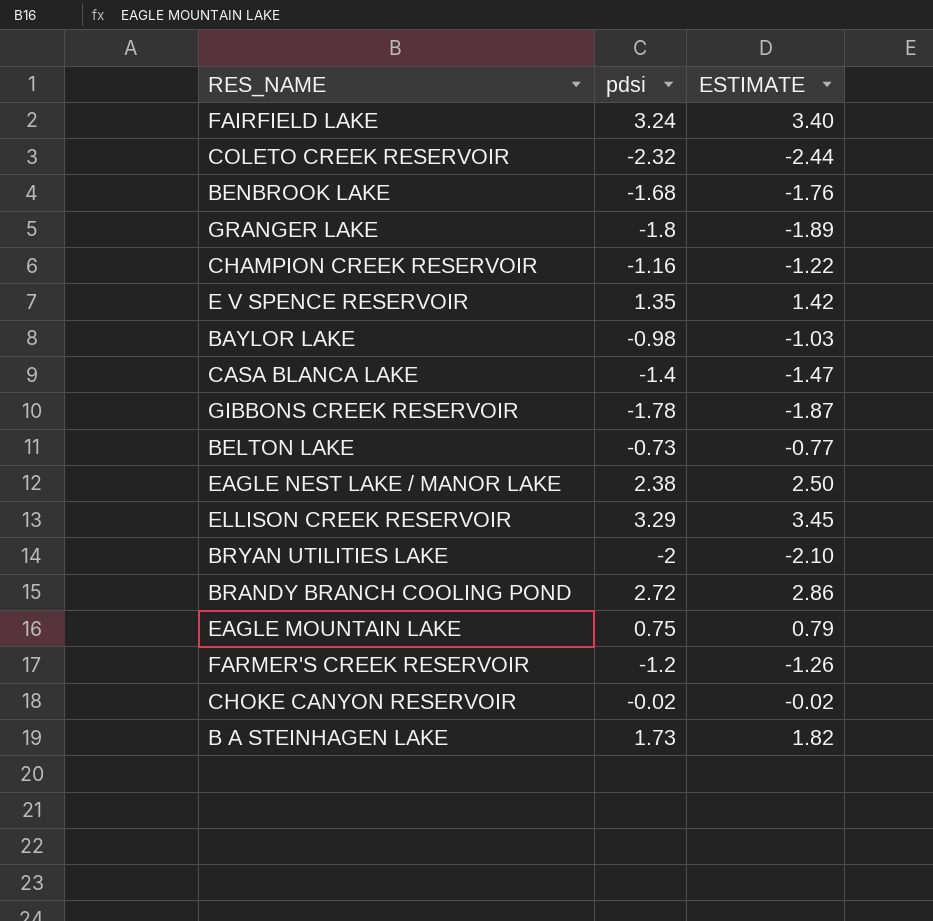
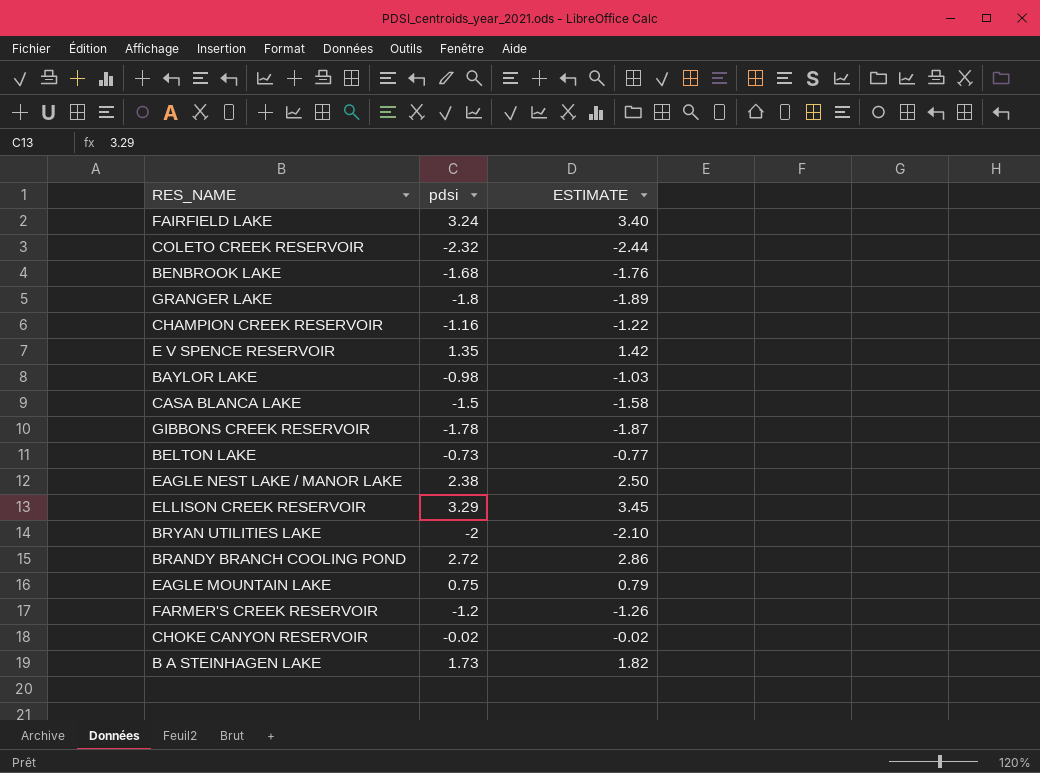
CASA BLANCA LAKE | pdsi: -1.4 -> -1.5
CASA BLANCA LAKE | ESTIMATE: -1.47 -> -1.58

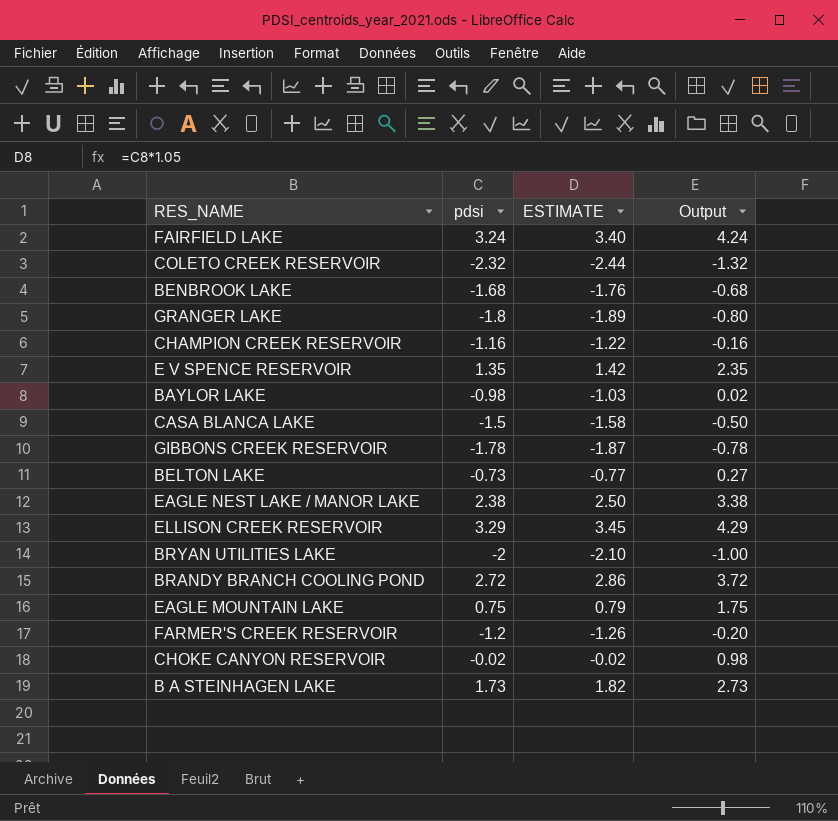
column Output | formula: none -> [pdsi] + 1

